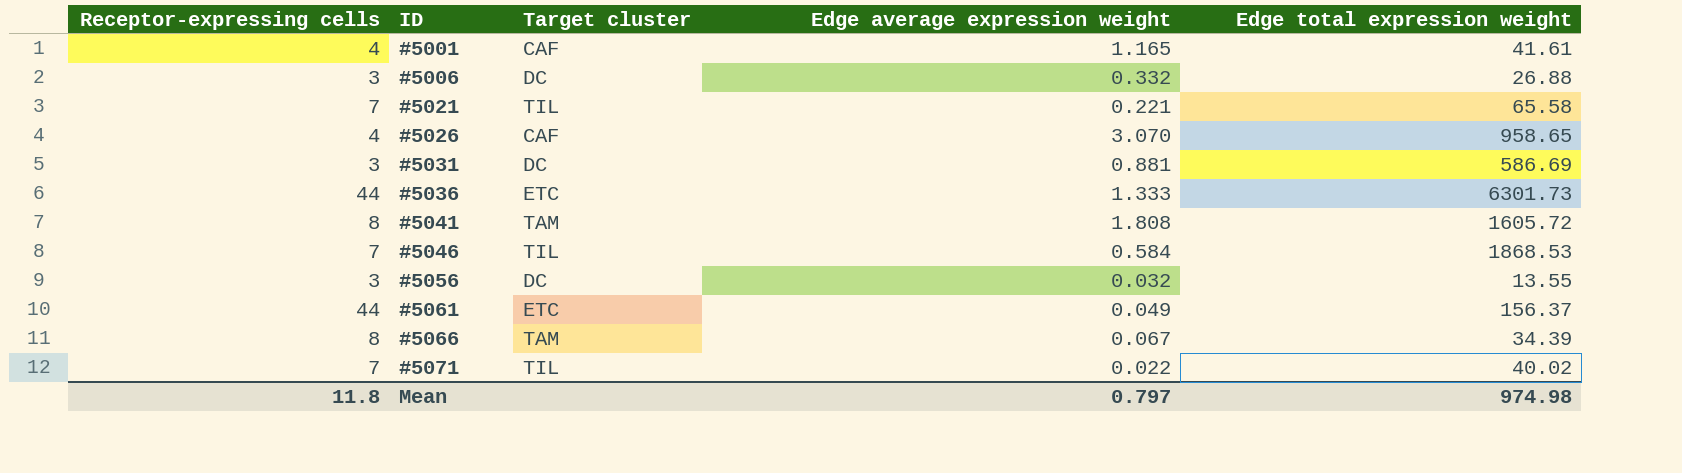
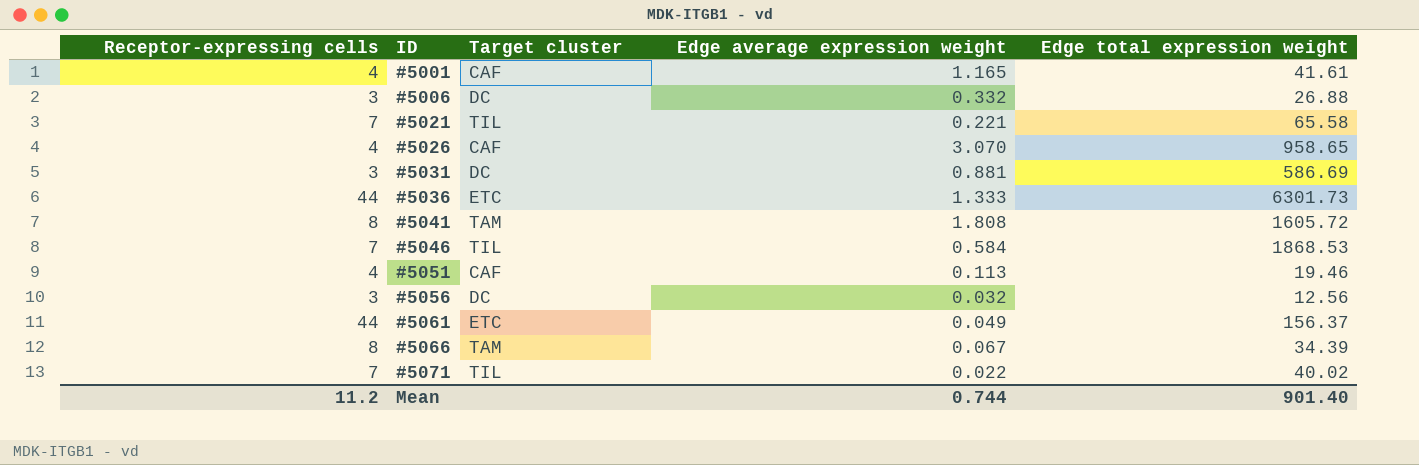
row #5051: none -> 4 | CAF | 0.113 | 19.46
#5056 | Edge total expression weight: 13.55 -> 12.56
Mean | Receptor-expressing cells: 11.8 -> 11.2
Mean | Edge average expression weight: 0.797 -> 0.744
Mean | Edge total expression weight: 974.98 -> 901.40

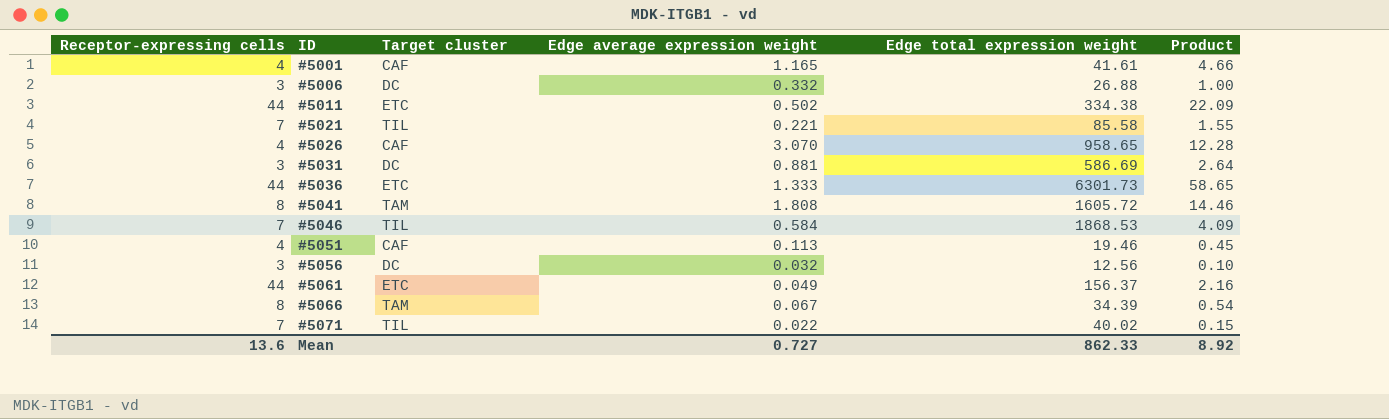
column Product | formula: none -> [Receptor-expressing cells] * [Edge average expression weight]
row #5011: none -> 44 | ETC | 0.502 | 334.38 | 22.09
#5021 | Edge total expression weight: 65.58 -> 85.58
Mean | Receptor-expressing cells: 11.2 -> 13.6
Mean | Edge average expression weight: 0.744 -> 0.727
Mean | Edge total expression weight: 901.40 -> 862.33

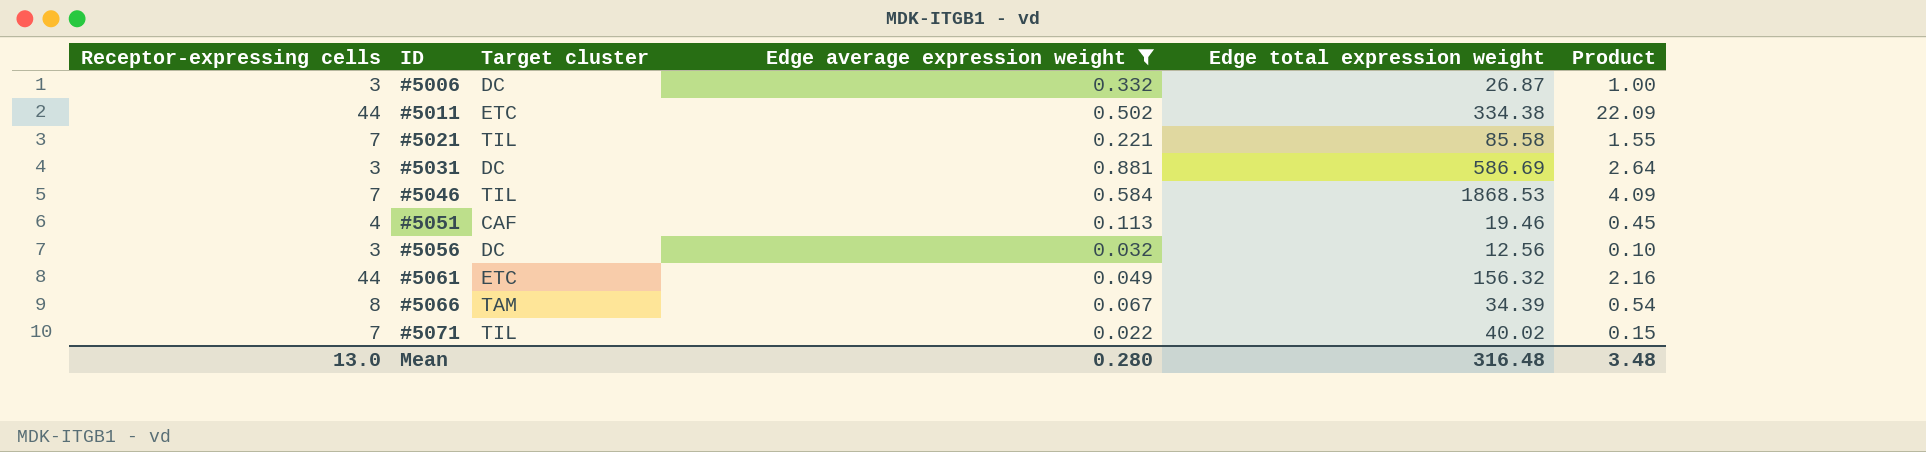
filter: none -> Edge average expression weight <= 0.881
#5006 | Edge total expression weight: 26.88 -> 26.87
#5061 | Edge total expression weight: 156.37 -> 156.32
Mean | Receptor-expressing cells: 13.6 -> 13.0
Mean | Edge average expression weight: 0.727 -> 0.280
Mean | Edge total expression weight: 862.33 -> 316.48
Mean | Product: 8.92 -> 3.48

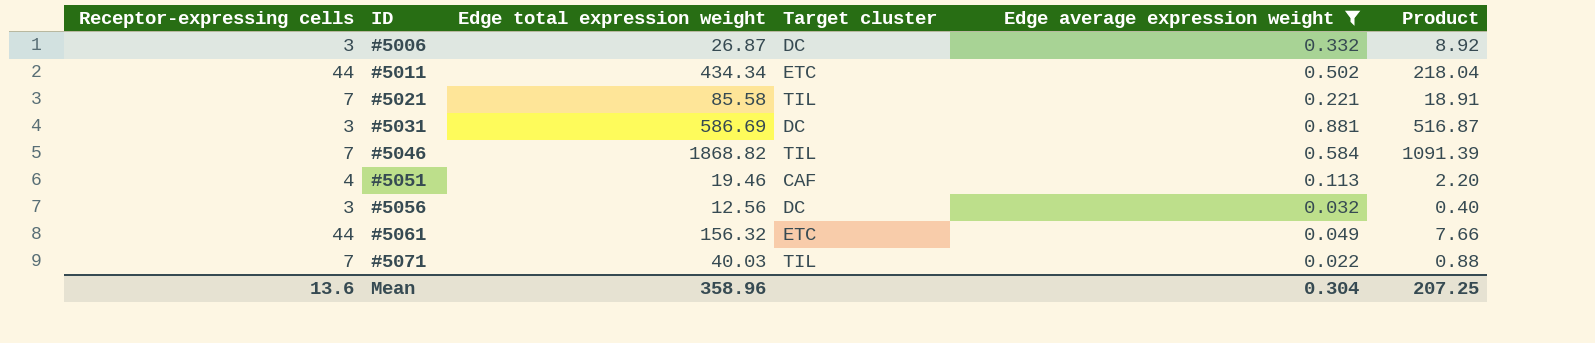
column Edge total expression weight | position: 5 -> 3
column Product | formula: [Receptor-expressing cells] * [Edge average expression weight] -> [Edge total expression weight] * [Edge average expression weight]
row #5066: 8 | TAM | 0.067 | 34.39 | 0.54 -> none
#5011 | Edge total expression weight: 334.38 -> 434.34
#5046 | Edge total expression weight: 1868.53 -> 1868.82
#5071 | Edge total expression weight: 40.02 -> 40.03
Mean | Receptor-expressing cells: 13.0 -> 13.6
Mean | Edge total expression weight: 316.48 -> 358.96
Mean | Edge average expression weight: 0.280 -> 0.304
Mean | Product: 3.48 -> 207.25

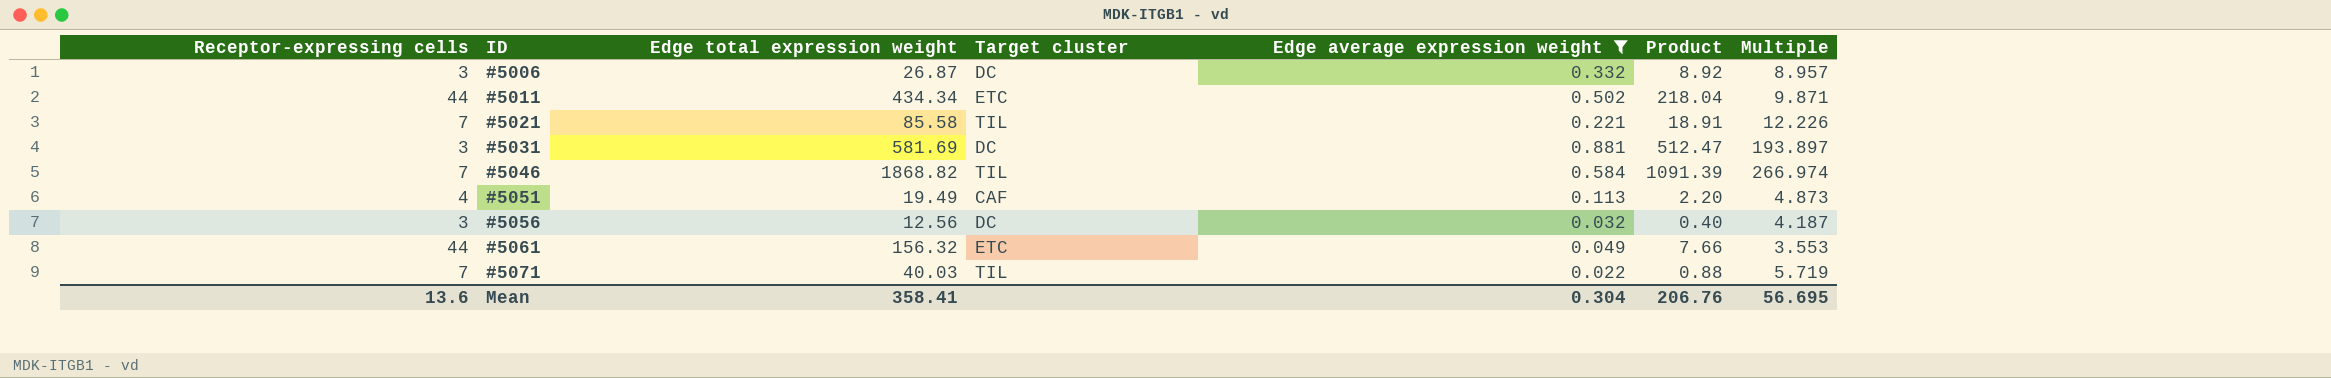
column Multiple | formula: none -> [Edge total expression weight] / [Receptor-expressing cells]
#5031 | Edge total expression weight: 586.69 -> 581.69
#5031 | Product: 516.87 -> 512.47
#5051 | Edge total expression weight: 19.46 -> 19.49
Mean | Edge total expression weight: 358.96 -> 358.41
Mean | Product: 207.25 -> 206.76

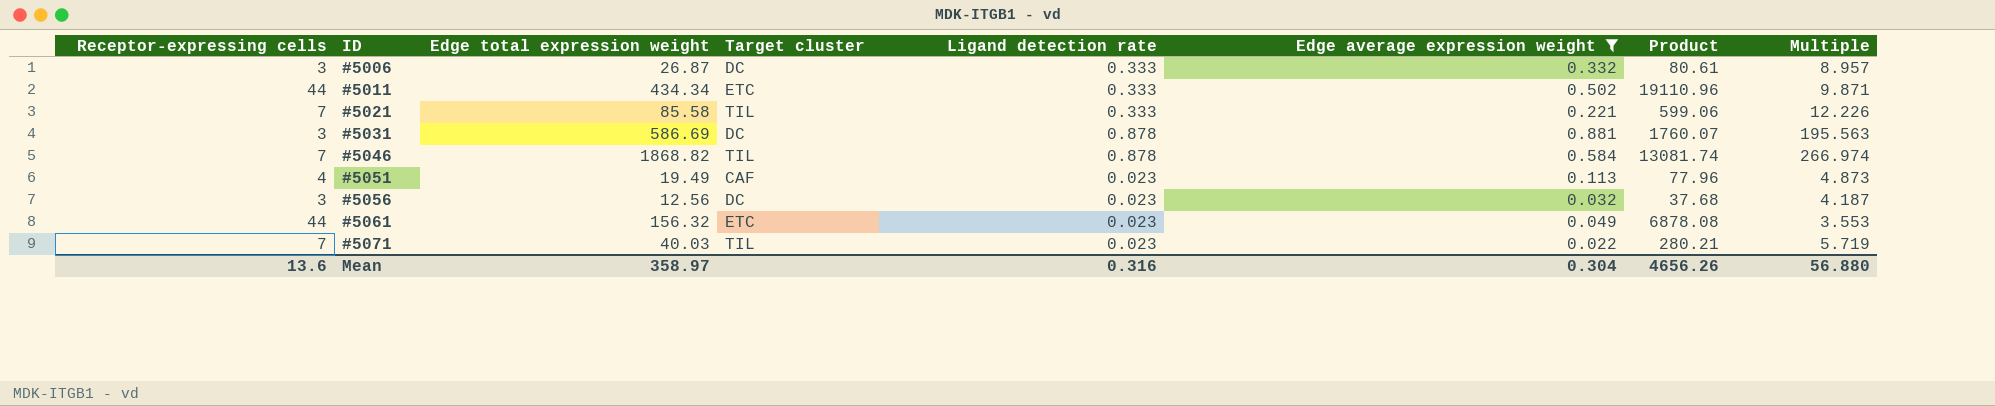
column Ligand detection rate | position: none -> 5
column Product | formula: [Edge total expression weight] * [Edge average expression weight] -> [Receptor-expressing cells] * [Edge total expression weight]
#5031 | Edge total expression weight: 581.69 -> 586.69
#5031 | Multiple: 193.897 -> 195.563
Mean | Edge total expression weight: 358.41 -> 358.97
Mean | Product: 206.76 -> 4656.26
Mean | Multiple: 56.695 -> 56.880

